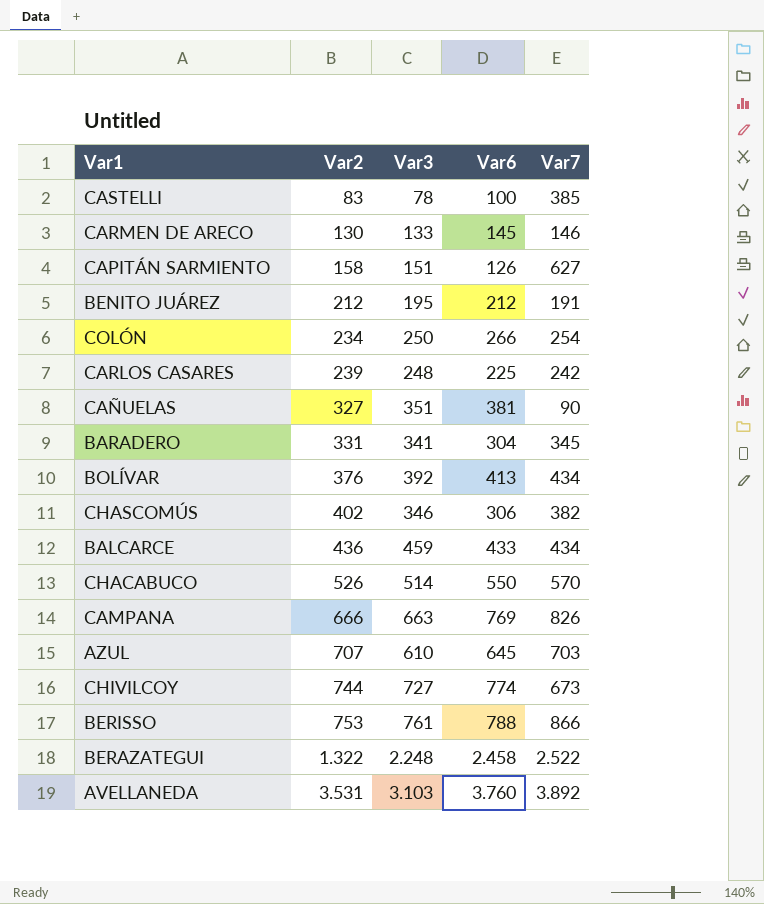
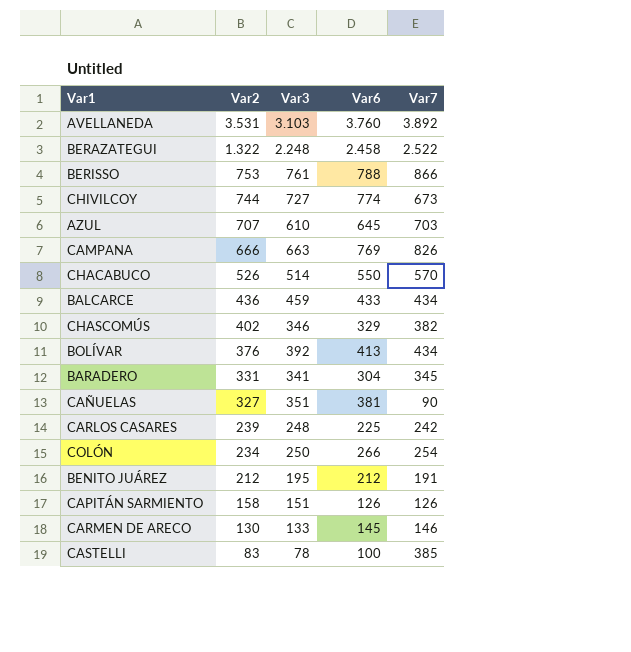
row order: Var2 ascending -> Var2 descending
CHASCOMÚS | Var6: 306 -> 329
CAPITÁN SARMIENTO | Var7: 627 -> 126

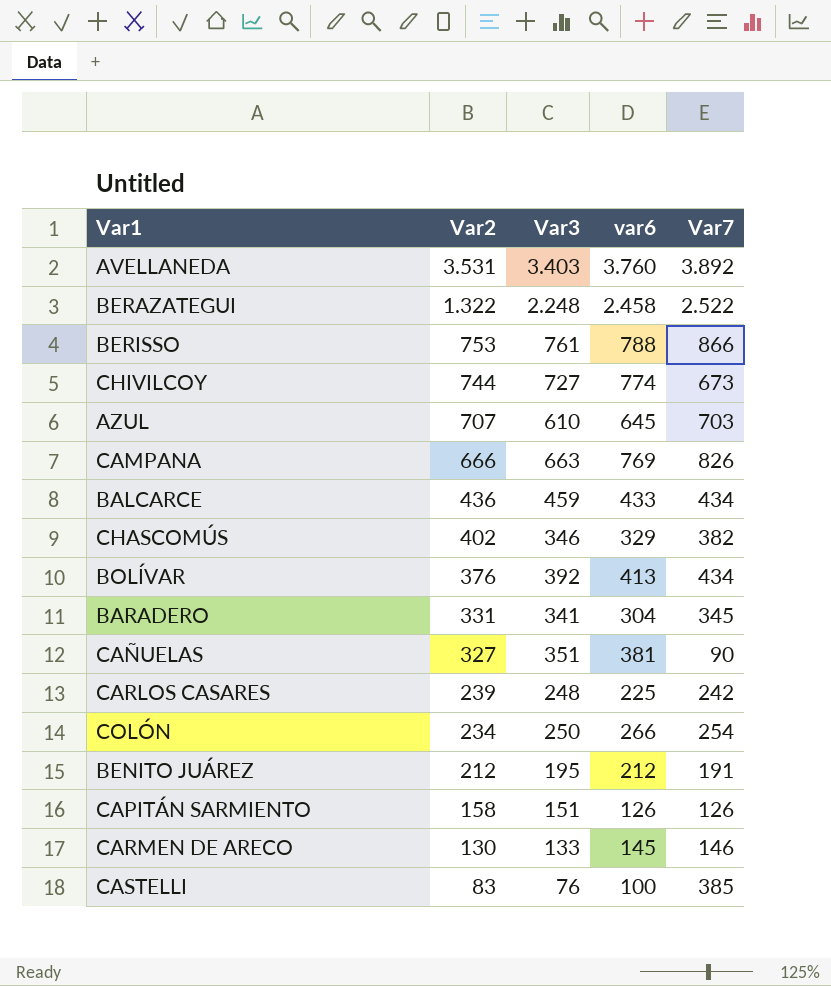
column name: Var6 -> var6
row CHACABUCO: 526 | 514 | 550 | 570 -> none
AVELLANEDA | Var3: 3.103 -> 3.403
CASTELLI | Var3: 78 -> 76

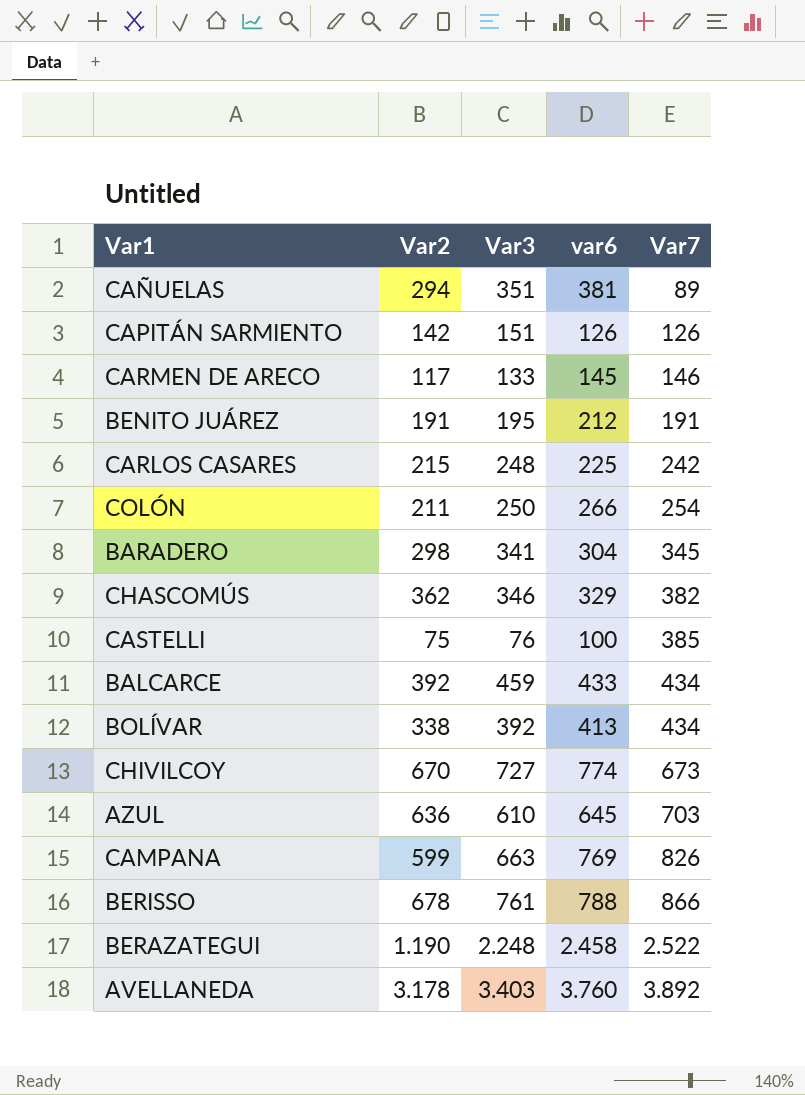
row order: Var2 descending -> Var7 ascending
CAÑUELAS | Var2: 327 -> 294
CAÑUELAS | Var7: 90 -> 89
CAPITÁN SARMIENTO | Var2: 158 -> 142
CARMEN DE ARECO | Var2: 130 -> 117
BENITO JUÁREZ | Var2: 212 -> 191
CARLOS CASARES | Var2: 239 -> 215
COLÓN | Var2: 234 -> 211
BARADERO | Var2: 331 -> 298
CHASCOMÚS | Var2: 402 -> 362
CASTELLI | Var2: 83 -> 75
BALCARCE | Var2: 436 -> 392
BOLÍVAR | Var2: 376 -> 338
CHIVILCOY | Var2: 744 -> 670
AZUL | Var2: 707 -> 636
CAMPANA | Var2: 666 -> 599
BERISSO | Var2: 753 -> 678
BERAZATEGUI | Var2: 1.322 -> 1.190
AVELLANEDA | Var2: 3.531 -> 3.178

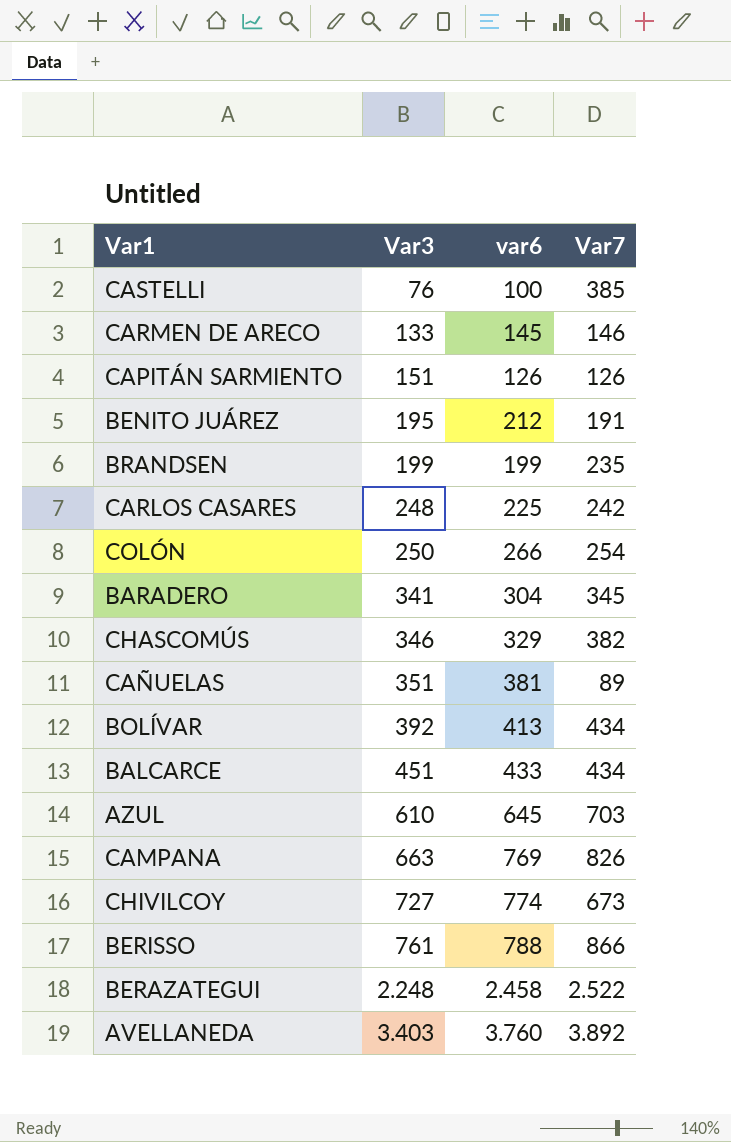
row order: Var7 ascending -> Var3 ascending
column Var2 | position: 2 -> none
row BRANDSEN: none -> 199 | 199 | 235
BALCARCE | Var3: 459 -> 451

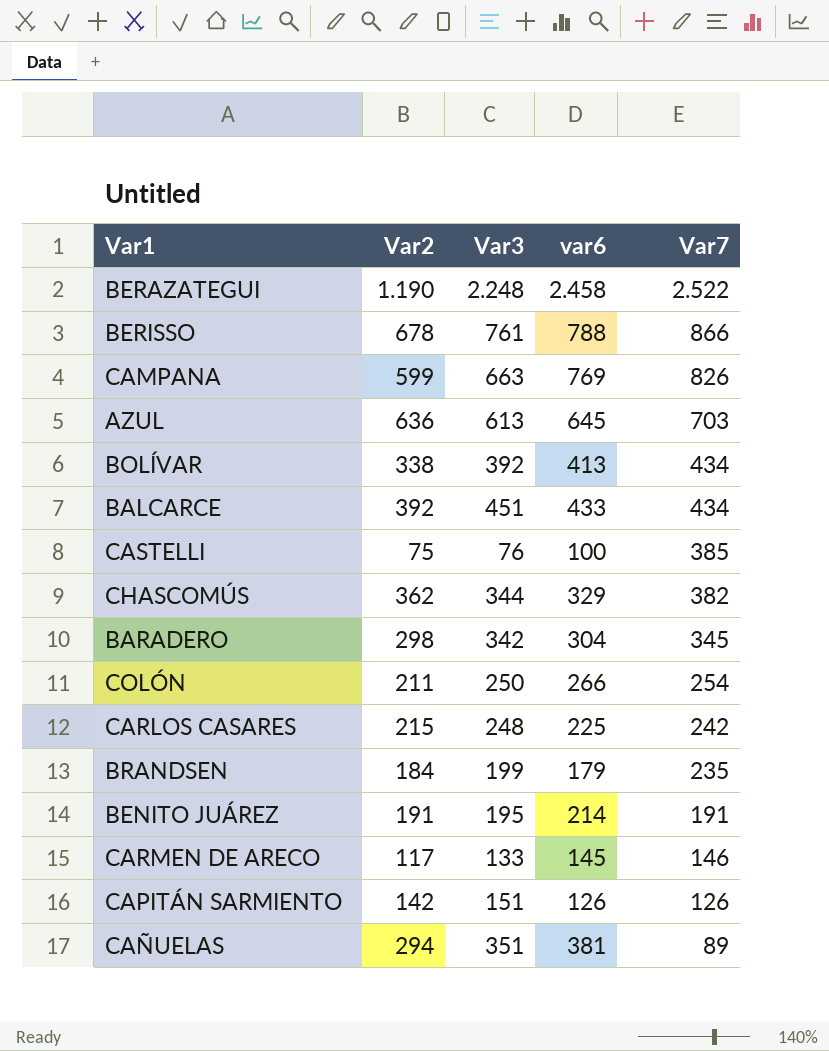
row order: Var3 ascending -> Var7 descending
column Var2 | position: none -> 2
row CHIVILCOY: 727 | 774 | 673 -> none
row AVELLANEDA: 3.403 | 3.760 | 3.892 -> none
AZUL | Var3: 610 -> 613
CHASCOMÚS | Var3: 346 -> 344
BARADERO | Var3: 341 -> 342
BRANDSEN | var6: 199 -> 179
BENITO JUÁREZ | var6: 212 -> 214

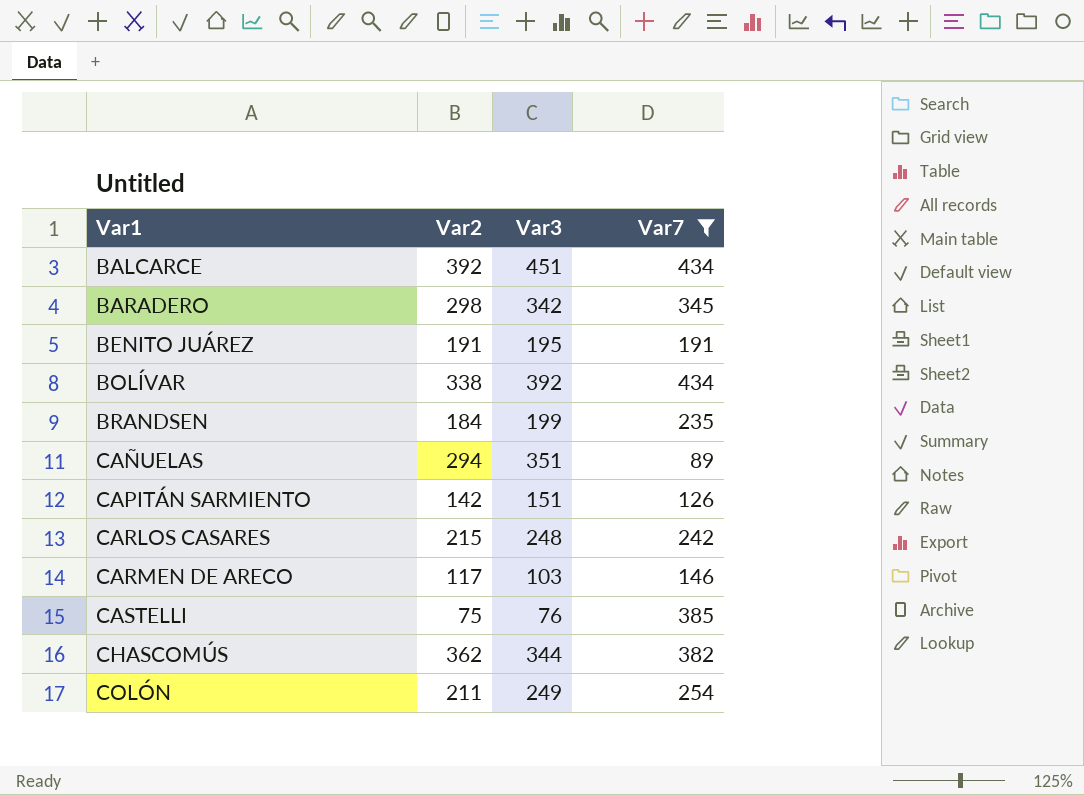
filter: none -> Var7 <= 434
row order: Var7 descending -> Var1 ascending
column var6 | position: 4 -> none
CARMEN DE ARECO | Var3: 133 -> 103
COLÓN | Var3: 250 -> 249

